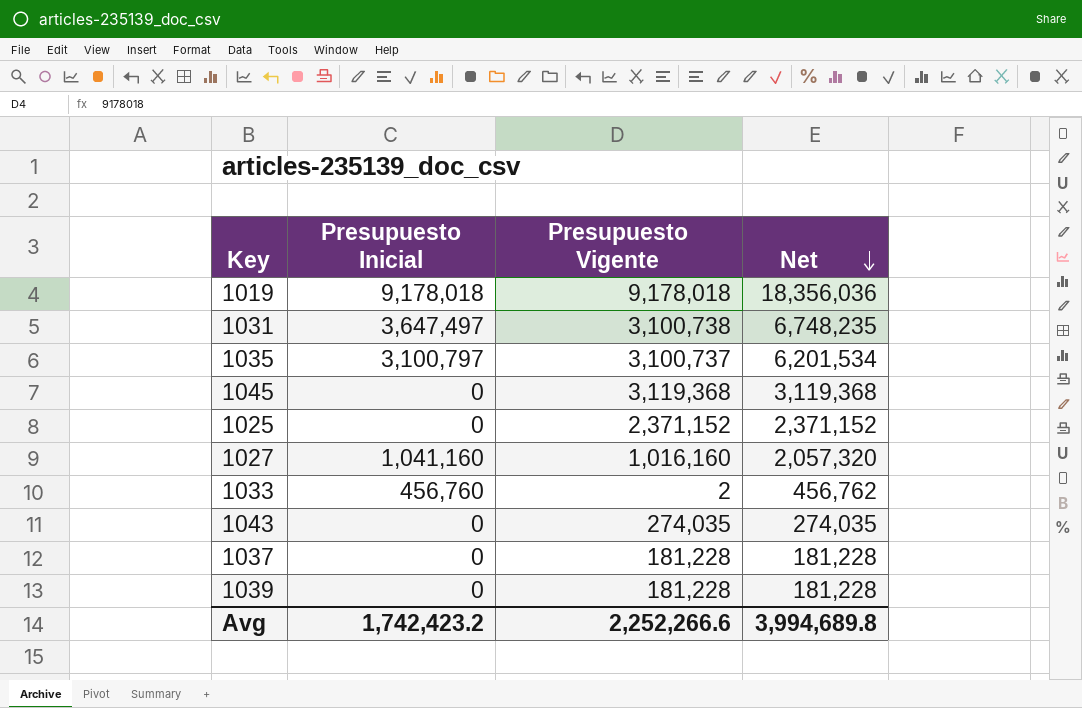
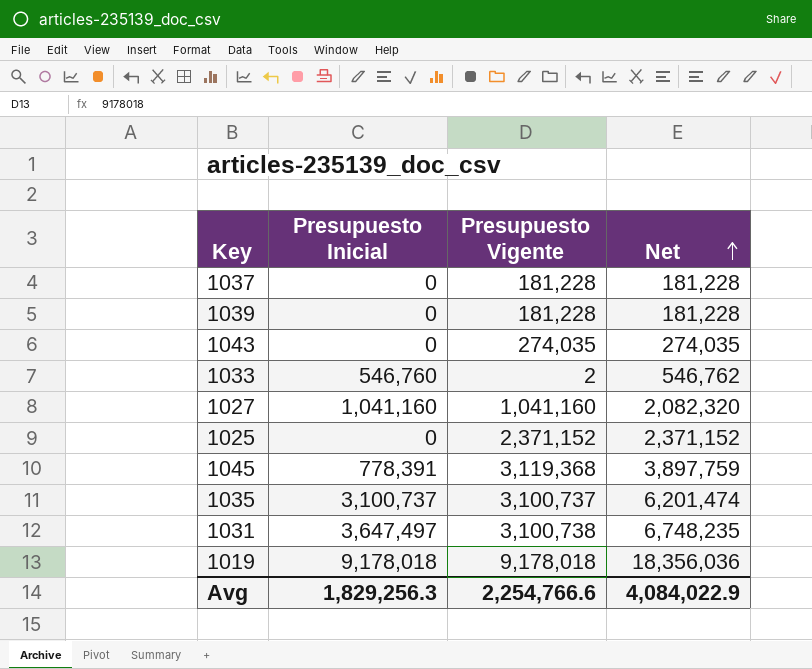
row order: Net descending -> Net ascending
1033 | Presupuesto Inicial: 456,760 -> 546,760
1033 | Net: 456,762 -> 546,762
1027 | Presupuesto Vigente: 1,016,160 -> 1,041,160
1027 | Net: 2,057,320 -> 2,082,320
1045 | Presupuesto Inicial: 0 -> 778,391
1045 | Net: 3,119,368 -> 3,897,759
1035 | Presupuesto Inicial: 3,100,797 -> 3,100,737
1035 | Net: 6,201,534 -> 6,201,474
Avg | Presupuesto Inicial: 1,742,423.2 -> 1,829,256.3
Avg | Presupuesto Vigente: 2,252,266.6 -> 2,254,766.6
Avg | Net: 3,994,689.8 -> 4,084,022.9

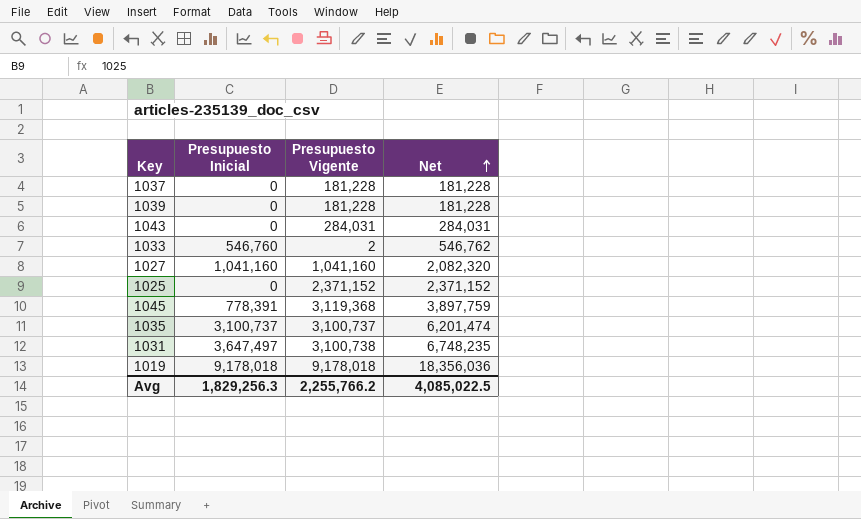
1043 | Presupuesto Vigente: 274,035 -> 284,031
1043 | Net: 274,035 -> 284,031
Avg | Presupuesto Vigente: 2,254,766.6 -> 2,255,766.2
Avg | Net: 4,084,022.9 -> 4,085,022.5

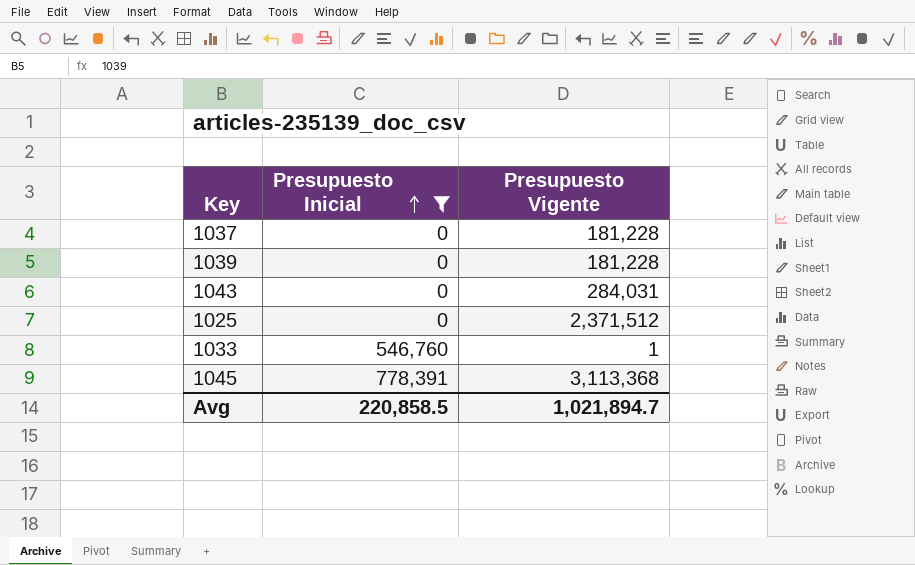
filter: none -> Presupuesto Inicial <= 778,391
row order: Net ascending -> Presupuesto Inicial ascending
column Net | formula: [Presupuesto Inicial] + [Presupuesto Vigente] -> none
1025 | Presupuesto Vigente: 2,371,152 -> 2,371,512
1033 | Presupuesto Vigente: 2 -> 1
1045 | Presupuesto Vigente: 3,119,368 -> 3,113,368
Avg | Presupuesto Inicial: 1,829,256.3 -> 220,858.5
Avg | Presupuesto Vigente: 2,255,766.2 -> 1,021,894.7

